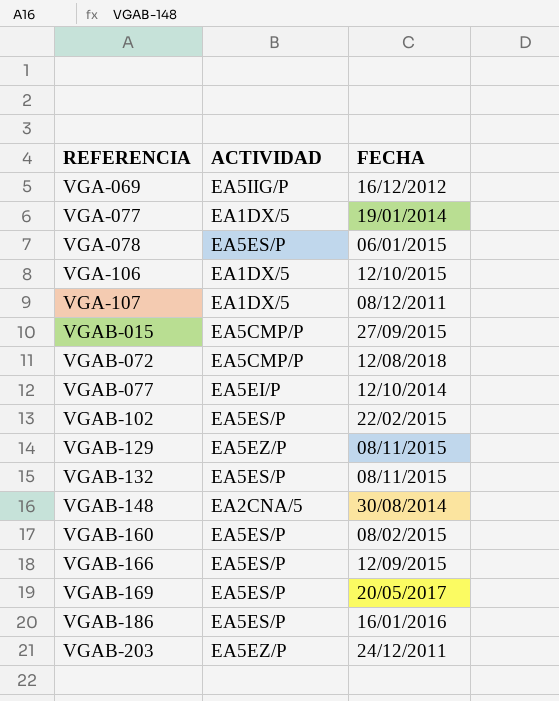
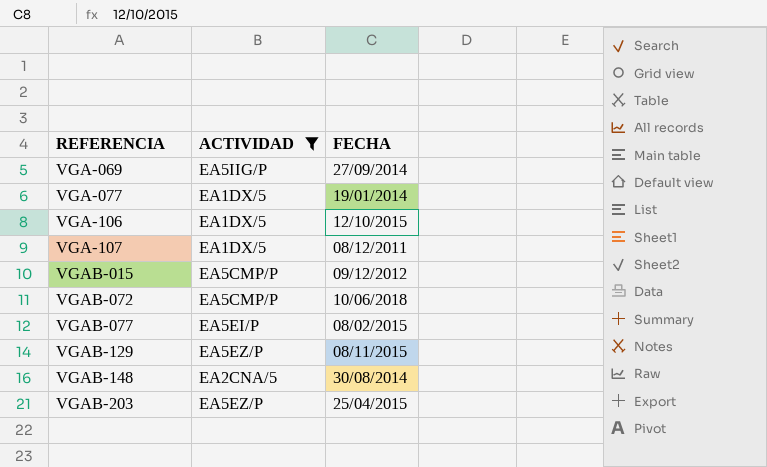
filter: none -> ACTIVIDAD != EA5ES/P
VGA-069 | FECHA: 16/12/2012 -> 27/09/2014
VGAB-015 | FECHA: 27/09/2015 -> 09/12/2012
VGAB-072 | FECHA: 12/08/2018 -> 10/06/2018
VGAB-077 | FECHA: 12/10/2014 -> 08/02/2015
VGAB-203 | FECHA: 24/12/2011 -> 25/04/2015

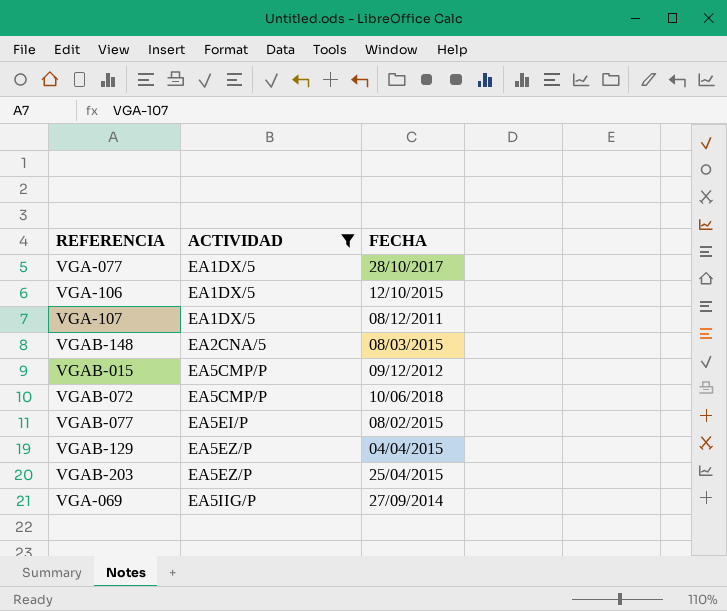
row order: REFERENCIA ascending -> ACTIVIDAD ascending
VGA-077 | FECHA: 19/01/2014 -> 28/10/2017
VGAB-148 | FECHA: 30/08/2014 -> 08/03/2015
VGAB-129 | FECHA: 08/11/2015 -> 04/04/2015

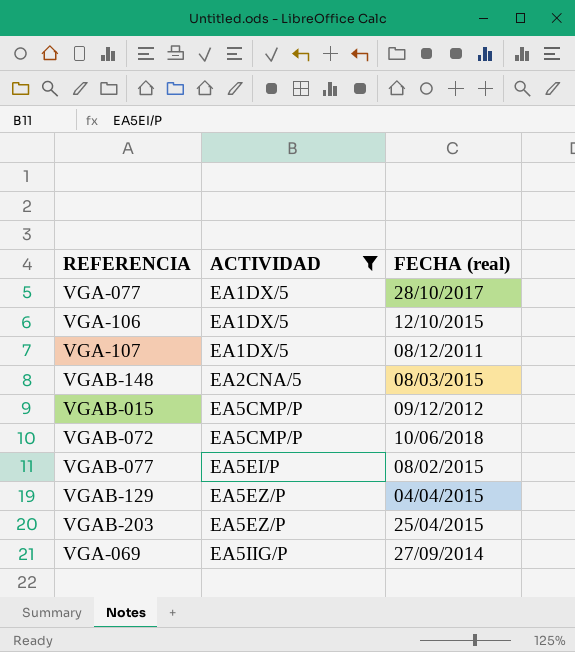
column name: FECHA -> FECHA (real)

